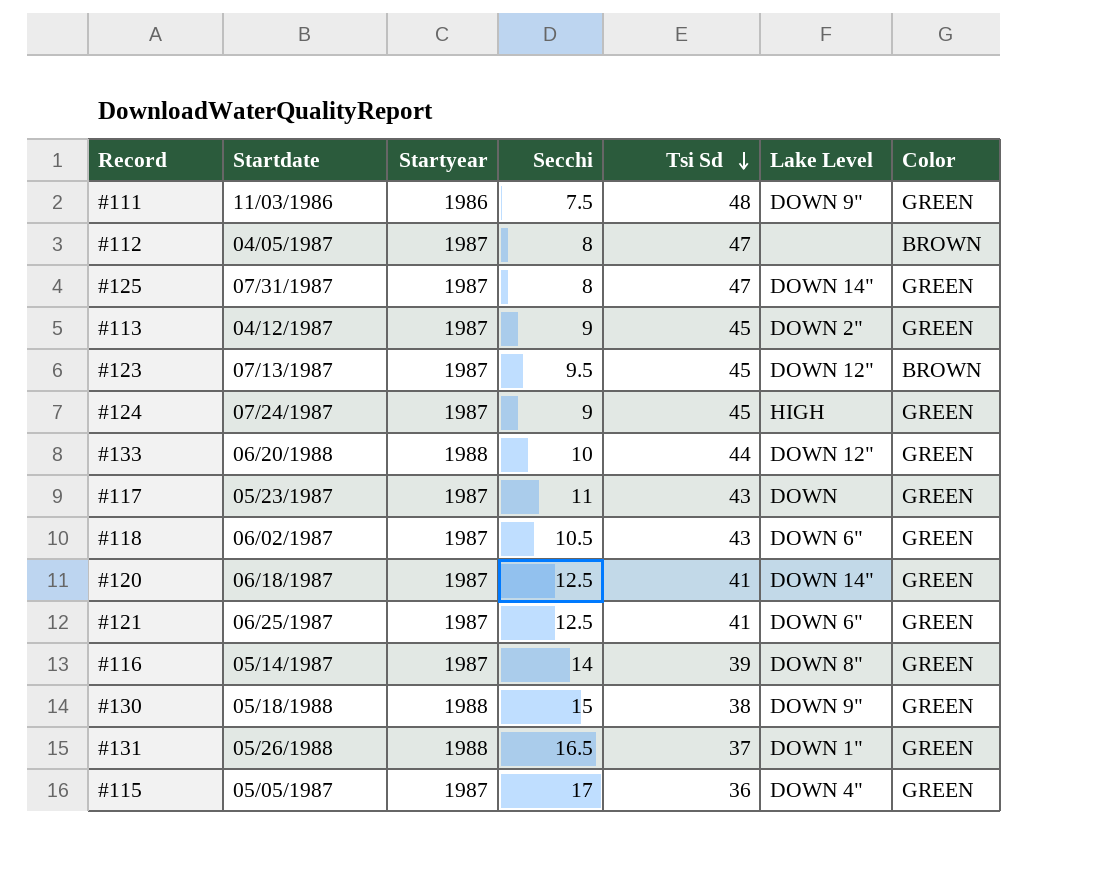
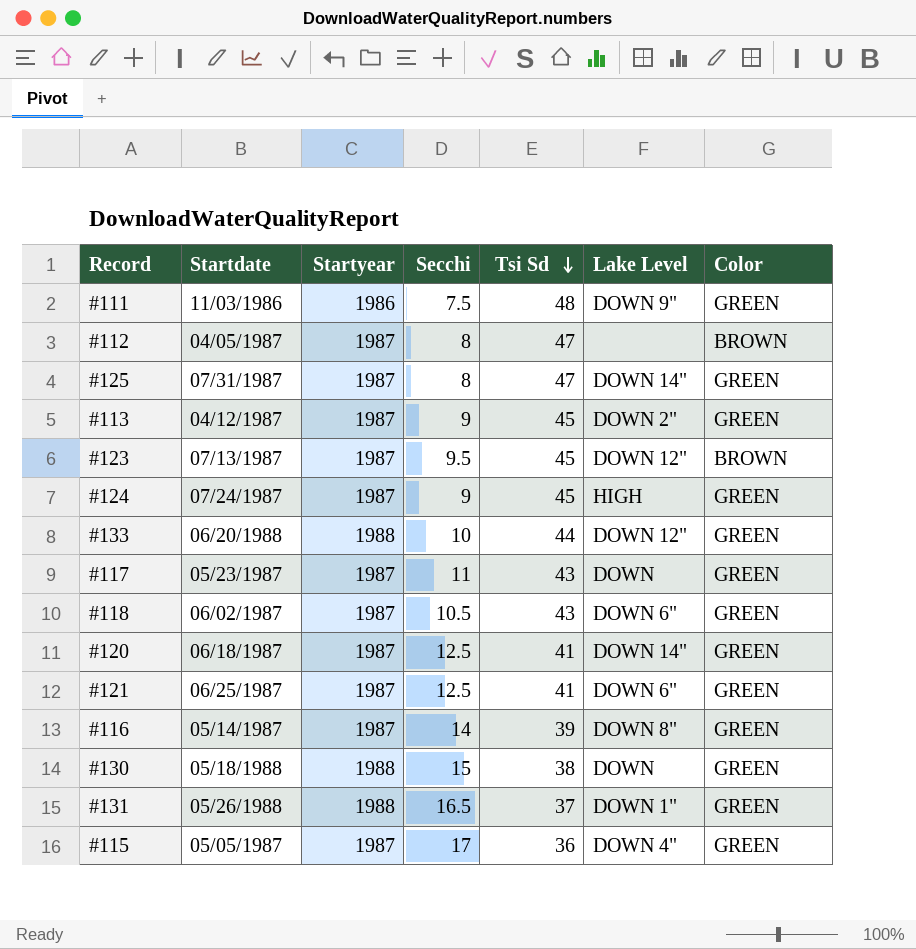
#130 | Lake Level: DOWN 9" -> DOWN

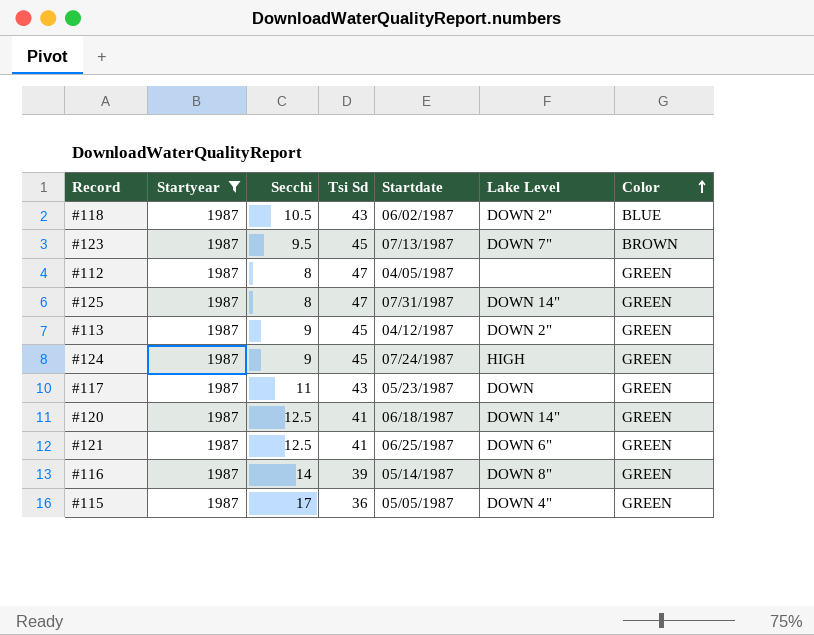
filter: none -> Startyear = 1987
row order: Tsi Sd descending -> Color ascending
column Startdate | position: 2 -> 5
#118 | Lake Level: DOWN 6" -> DOWN 2"
#118 | Color: GREEN -> BLUE
#123 | Lake Level: DOWN 12" -> DOWN 7"
#112 | Color: BROWN -> GREEN

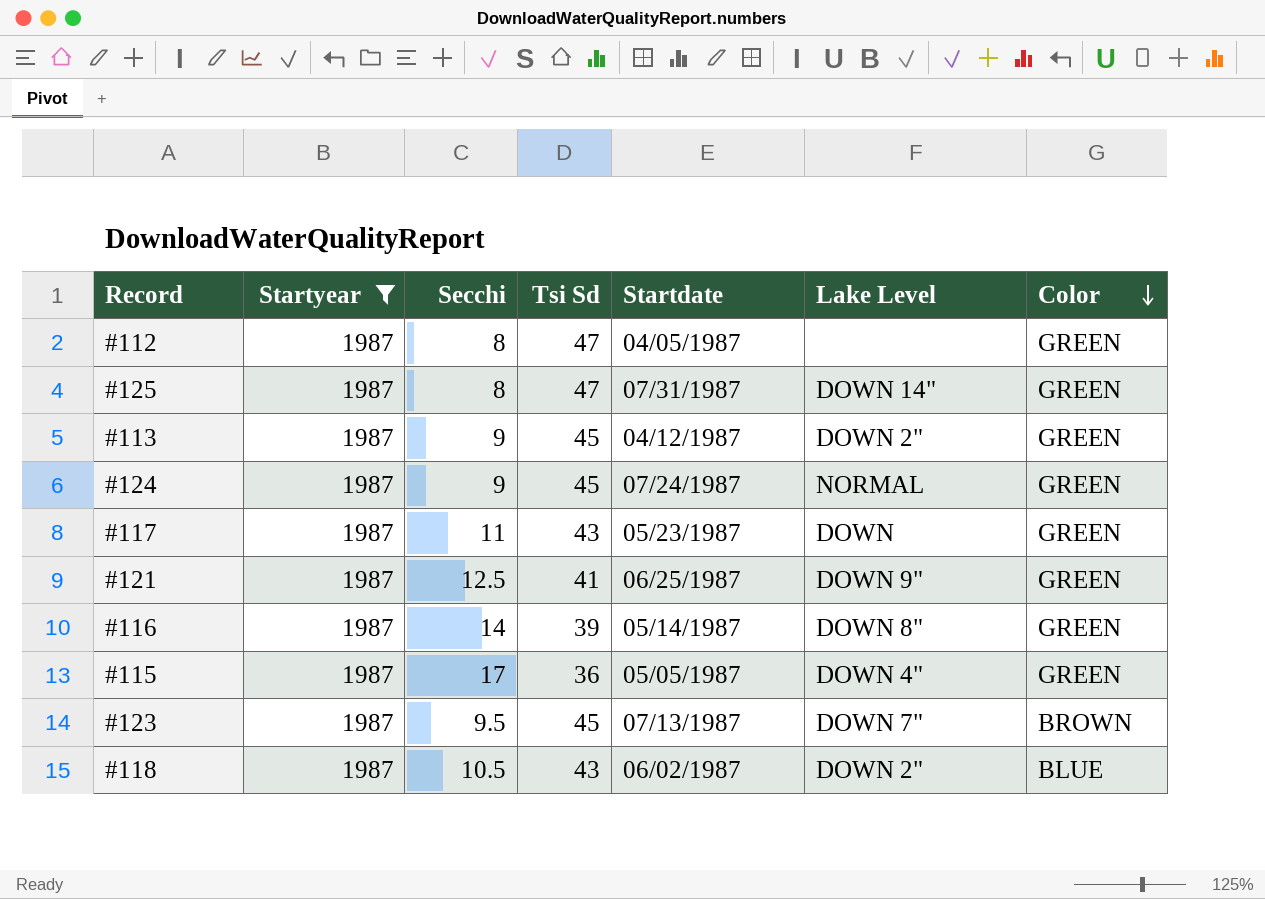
row order: Color ascending -> Color descending
row #120: 1987 | 12.5 | 41 | 06/18/1987 | DOWN 14" | GREEN -> none
#124 | Lake Level: HIGH -> NORMAL
#121 | Lake Level: DOWN 6" -> DOWN 9"

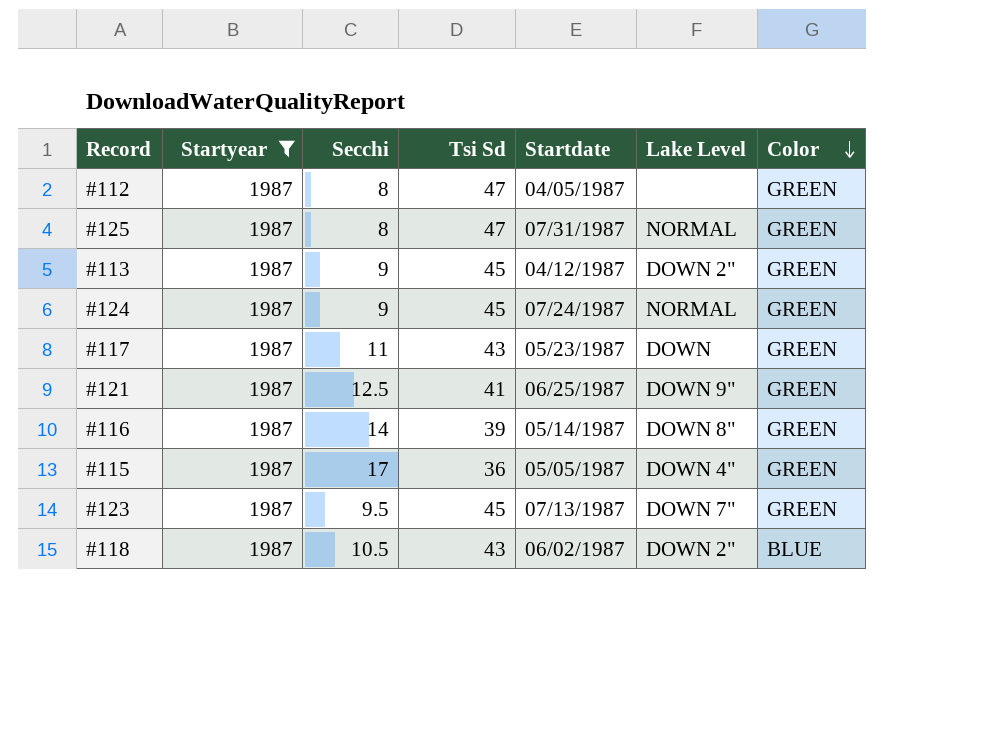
#125 | Lake Level: DOWN 14" -> NORMAL
#123 | Color: BROWN -> GREEN

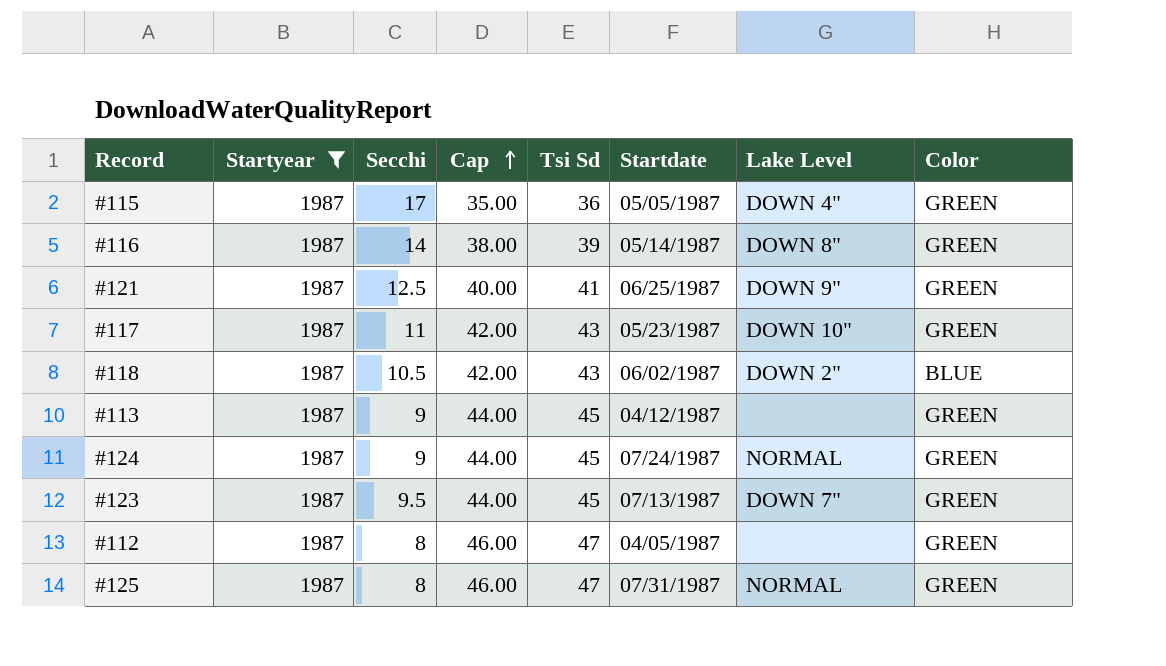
row order: Color descending -> Cap ascending
column Cap | formula: none -> [Tsi Sd] - 1
#117 | Lake Level: DOWN -> DOWN 10"
#113 | Lake Level: DOWN 2" -> none

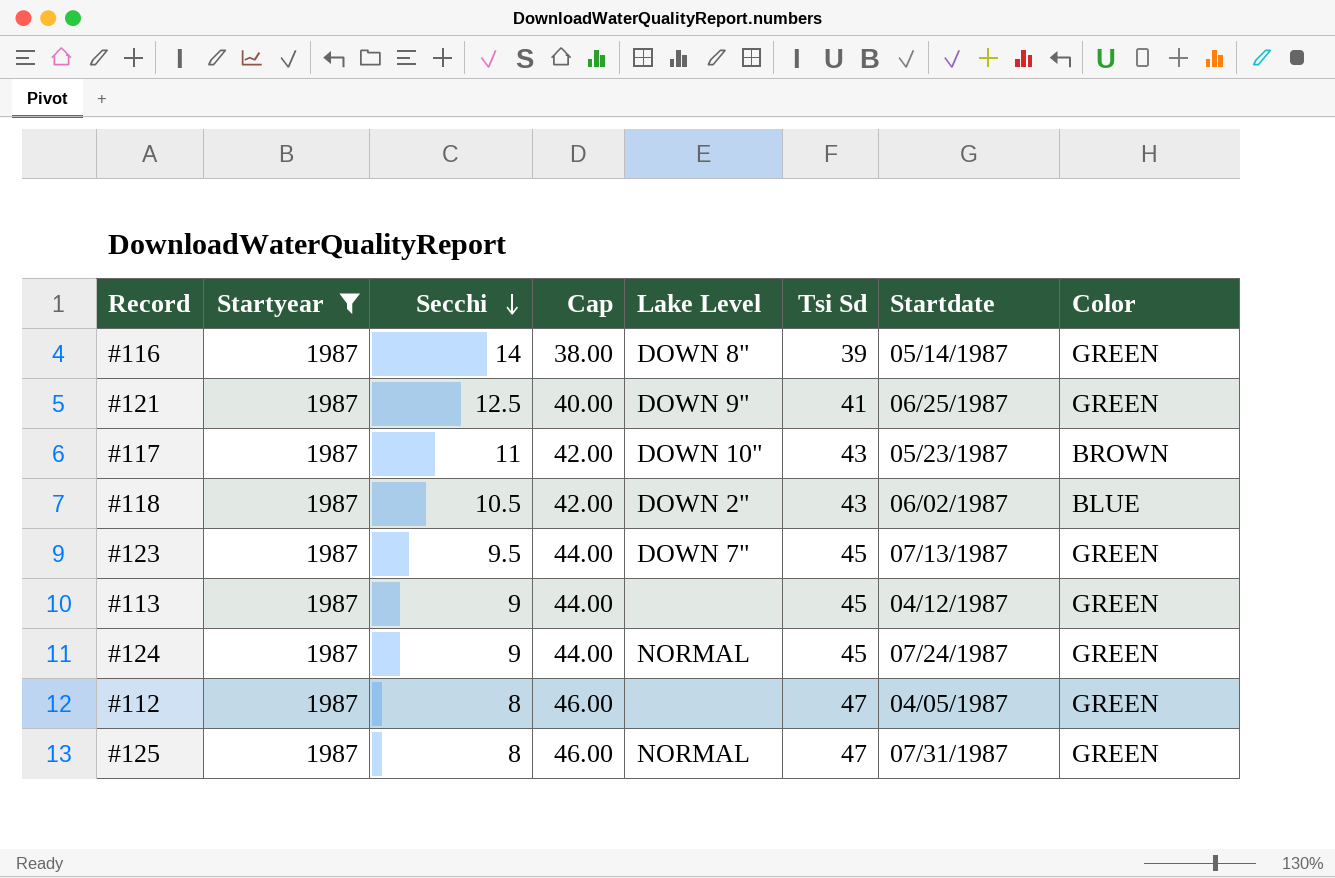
row order: Cap ascending -> Secchi descending
column Lake Level | position: 7 -> 5
row #115: 1987 | 17 | 35.00 | 36 | 05/05/1987 | DOWN 4" | GREEN -> none
#117 | Color: GREEN -> BROWN

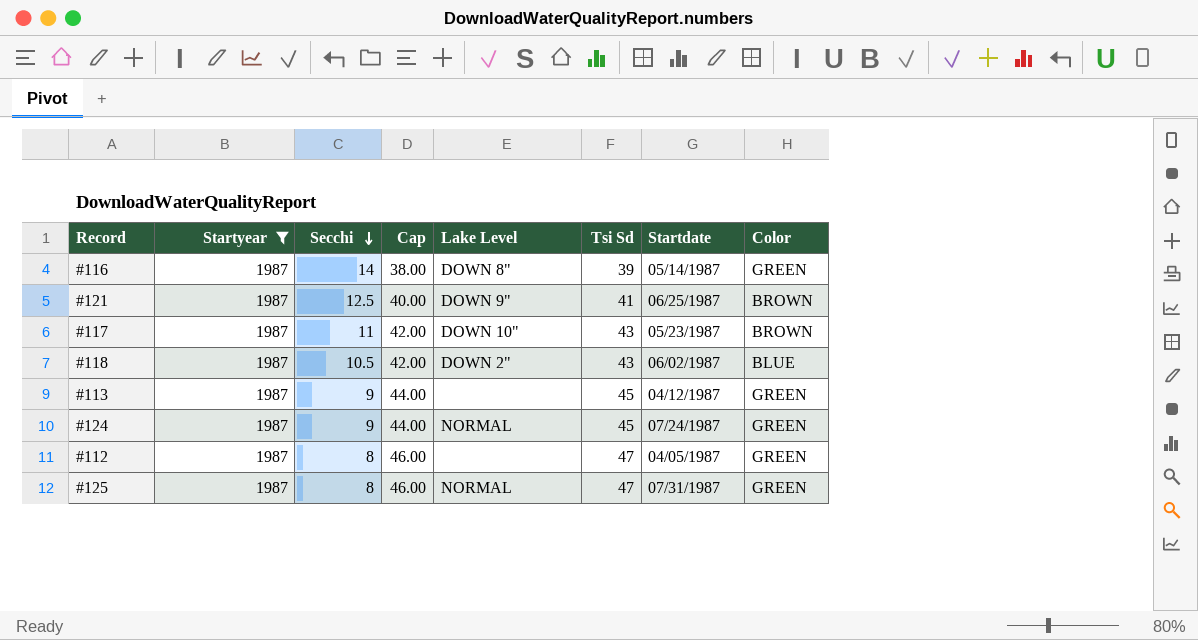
row #123: 1987 | 9.5 | 44.00 | DOWN 7" | 45 | 07/13/1987 | GREEN -> none
#121 | Color: GREEN -> BROWN

